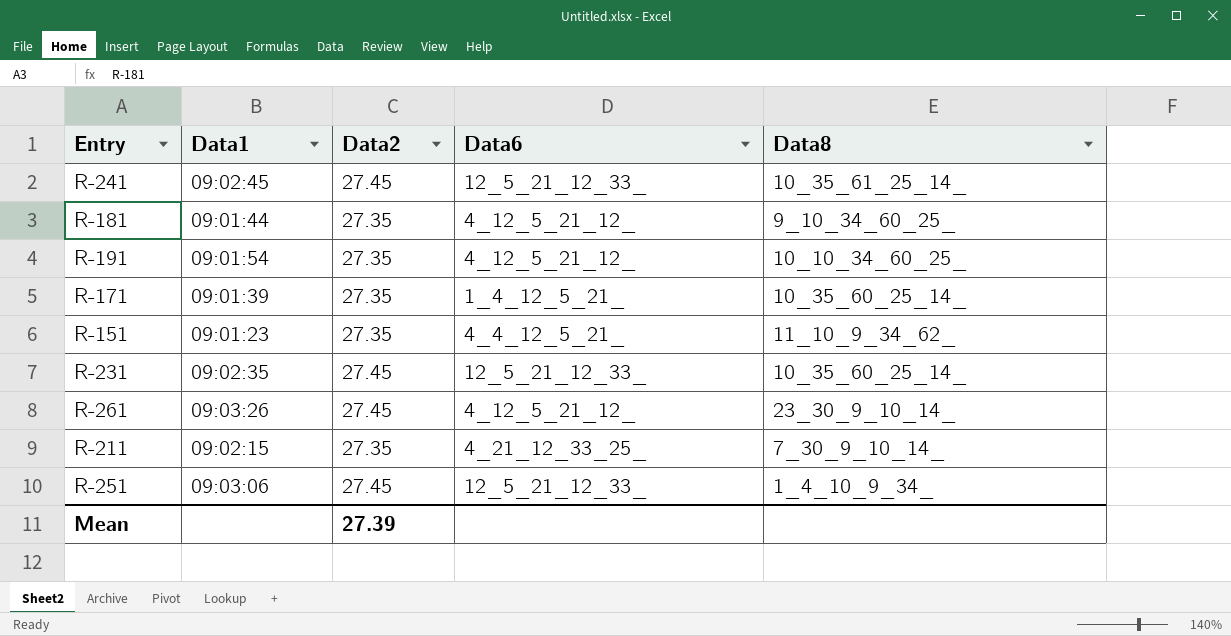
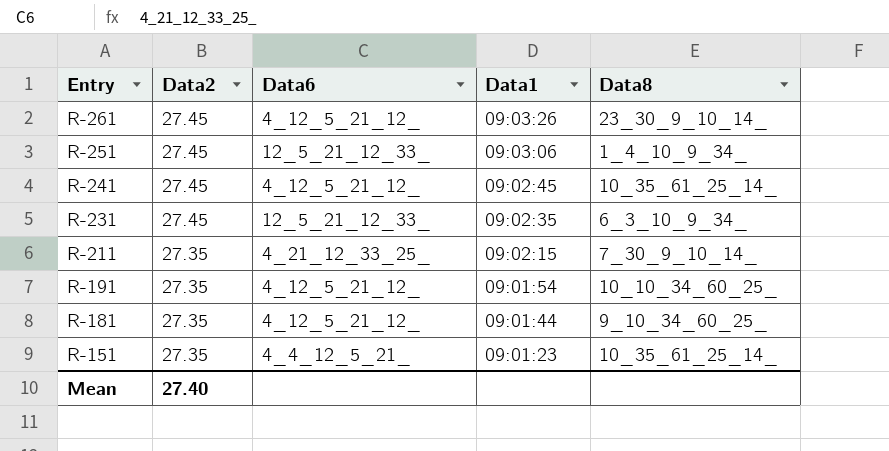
row order: none -> Entry descending
column Data1 | position: 2 -> 4
row R-171: 09:01:39 | 27.35 | 1_4_12_5_21_ | 10_35_60_25_14_ -> none
R-241 | Data6: 12_5_21_12_33_ -> 4_12_5_21_12_
R-231 | Data8: 10_35_60_25_14_ -> 6_3_10_9_34_
R-151 | Data8: 11_10_9_34_62_ -> 10_35_61_25_14_
Mean | Data2: 27.39 -> 27.40

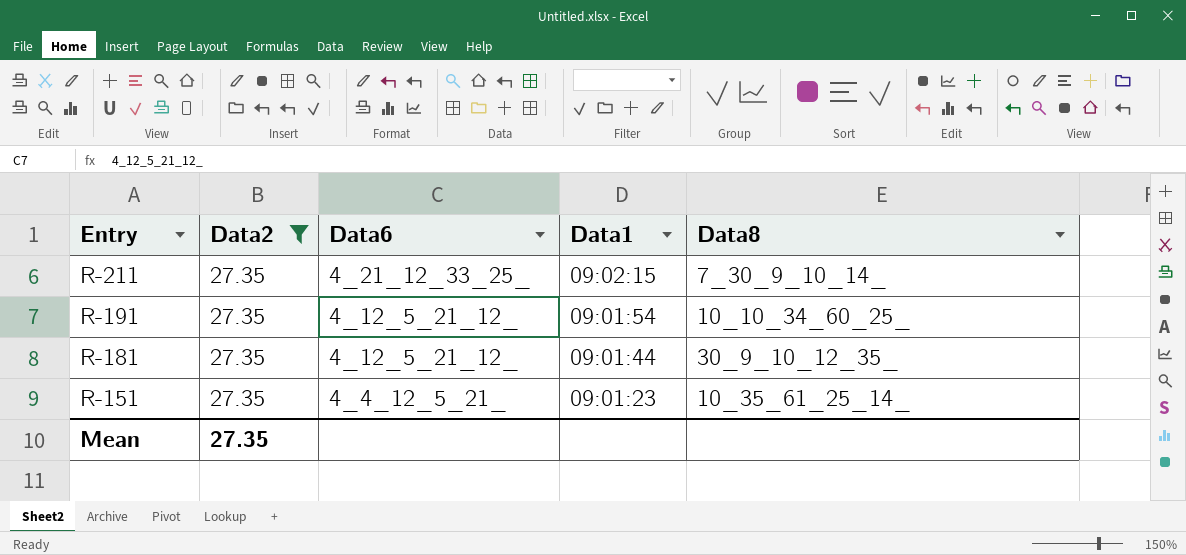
filter: none -> Data2 = 27.35
R-181 | Data8: 9_10_34_60_25_ -> 30_9_10_12_35_
Mean | Data2: 27.40 -> 27.35

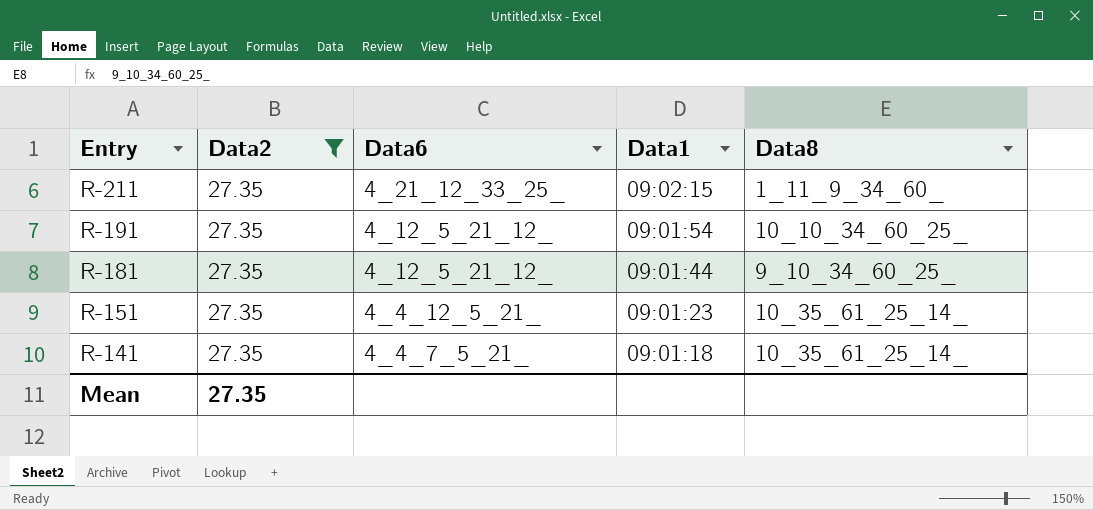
R-211 | Data8: 7_30_9_10_14_ -> 1_11_9_34_60_
R-181 | Data8: 30_9_10_12_35_ -> 9_10_34_60_25_
row R-141: none -> 27.35 | 4_4_7_5_21_ | 09:01:18 | 10_35_61_25_14_

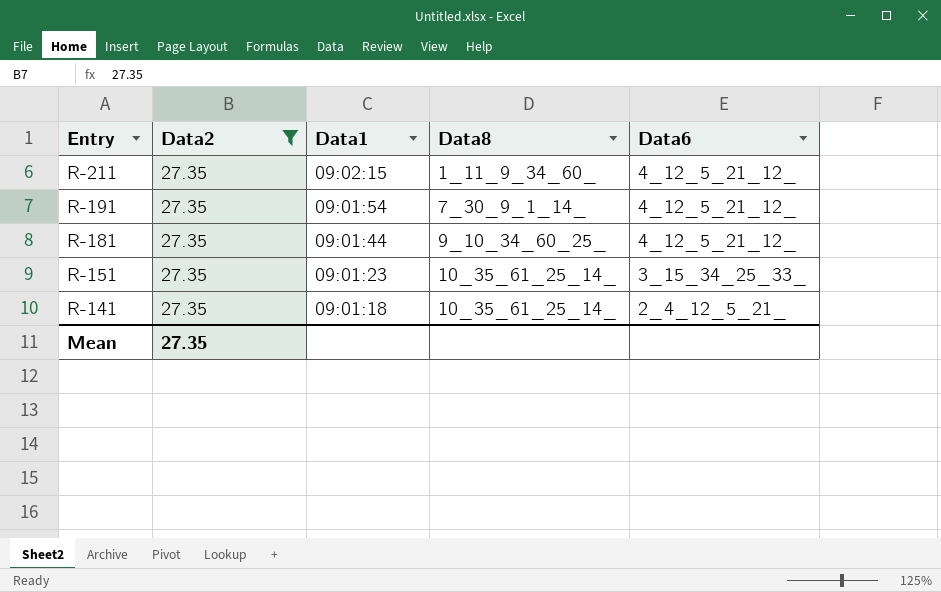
column Data6 | position: 3 -> 5
R-211 | Data6: 4_21_12_33_25_ -> 4_12_5_21_12_
R-191 | Data8: 10_10_34_60_25_ -> 7_30_9_1_14_
R-151 | Data6: 4_4_12_5_21_ -> 3_15_34_25_33_
R-141 | Data6: 4_4_7_5_21_ -> 2_4_12_5_21_

